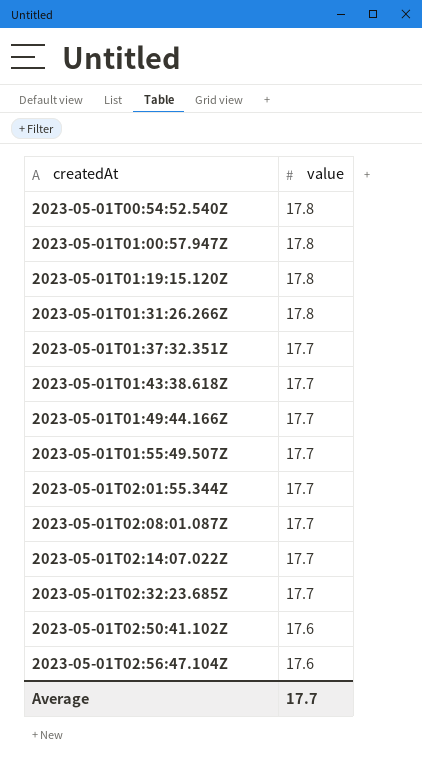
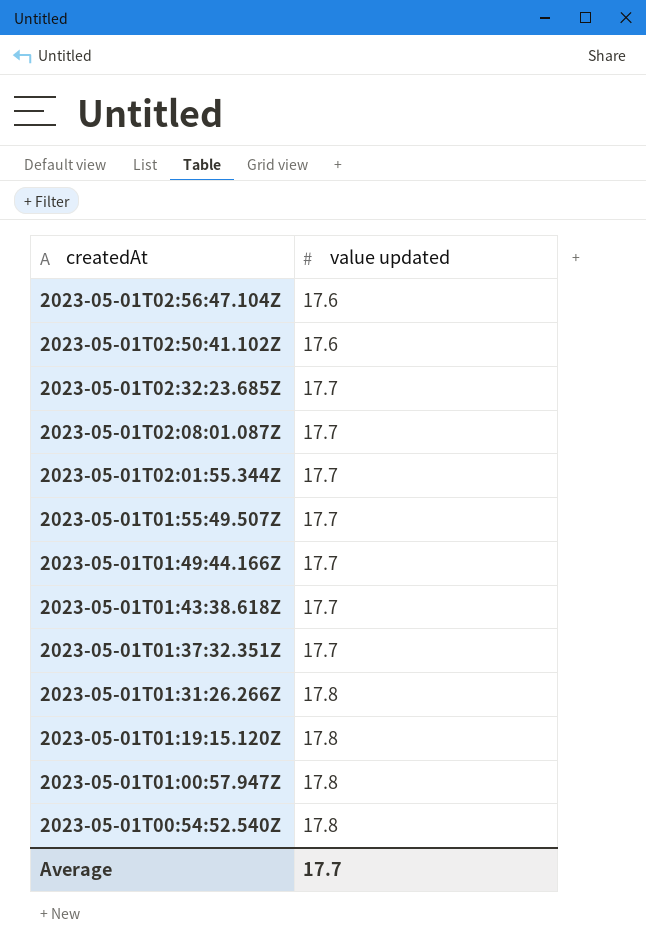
row order: createdAt ascending -> createdAt descending
column name: value -> value updated
row 2023-05-01T02:14:07.022Z: 17.7 -> none

